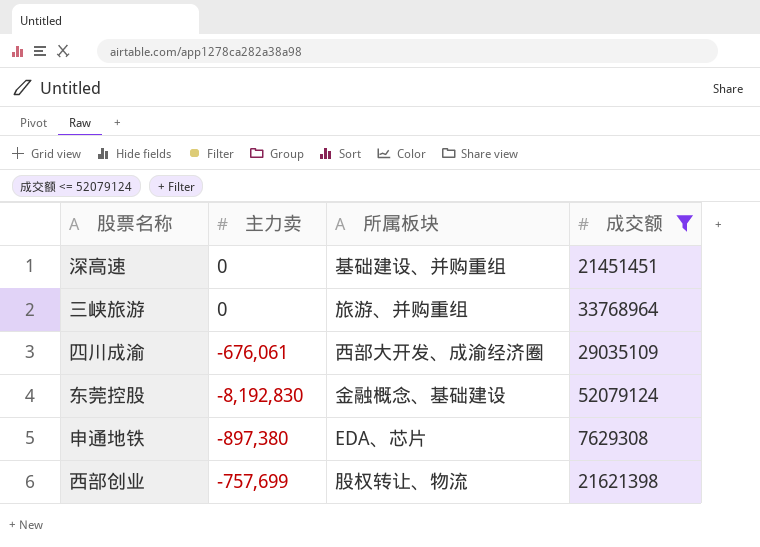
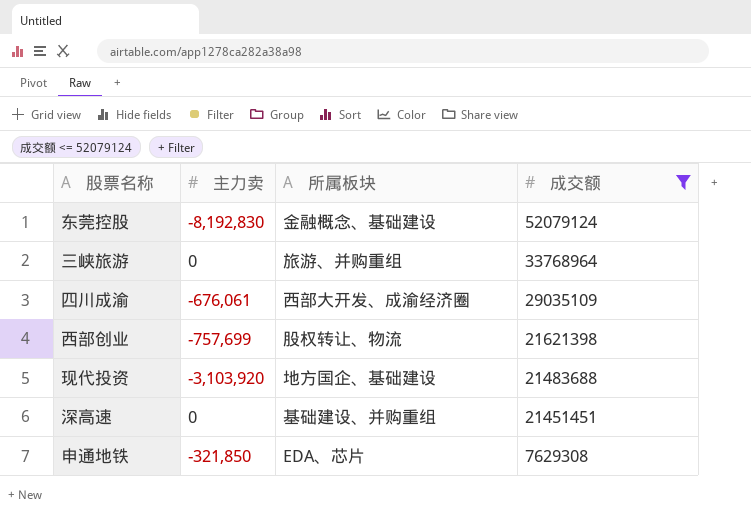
row order: none -> 成交额 descending
row 现代投资: none -> -3,103,920 | 地方国企、基础建设 | 21483688
申通地铁 | 主力卖: -897,380 -> -321,850

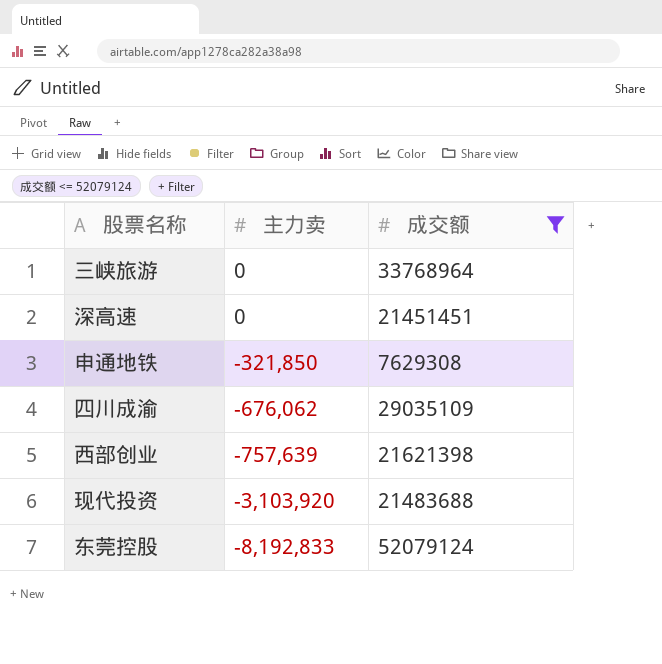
row order: 成交额 descending -> 主力卖 descending
column 所属板块 | position: 3 -> none
四川成渝 | 主力卖: -676,061 -> -676,062
西部创业 | 主力卖: -757,699 -> -757,639
东莞控股 | 主力卖: -8,192,830 -> -8,192,833

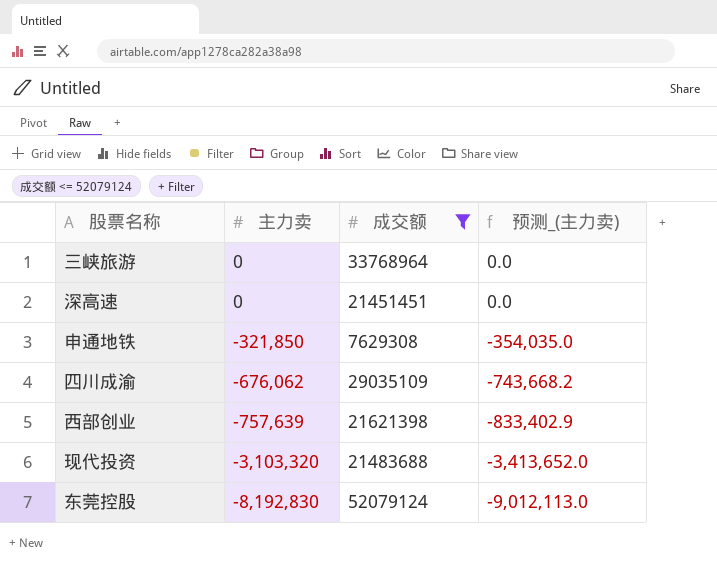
column 预测_(主力卖) | formula: none -> [主力卖] * 1.1
现代投资 | 主力卖: -3,103,920 -> -3,103,320
东莞控股 | 主力卖: -8,192,833 -> -8,192,830

